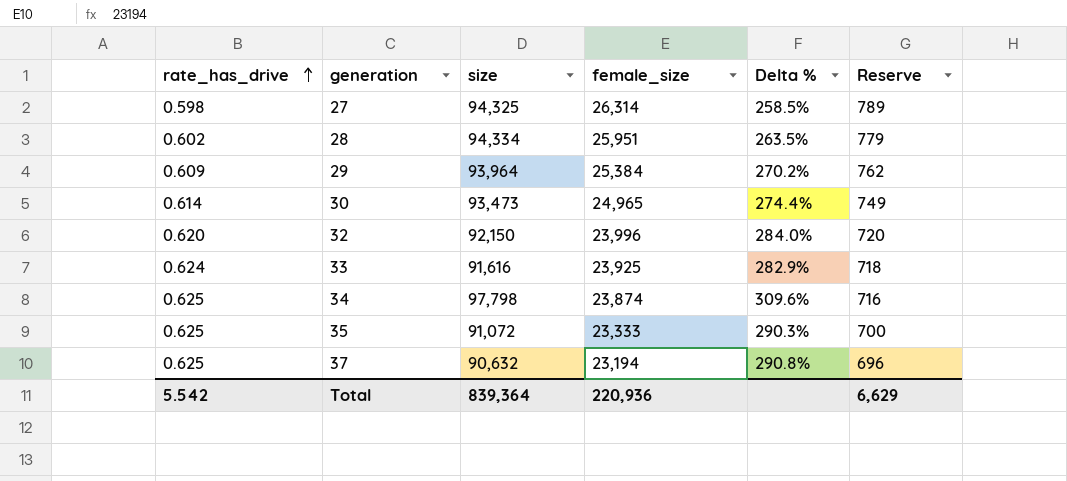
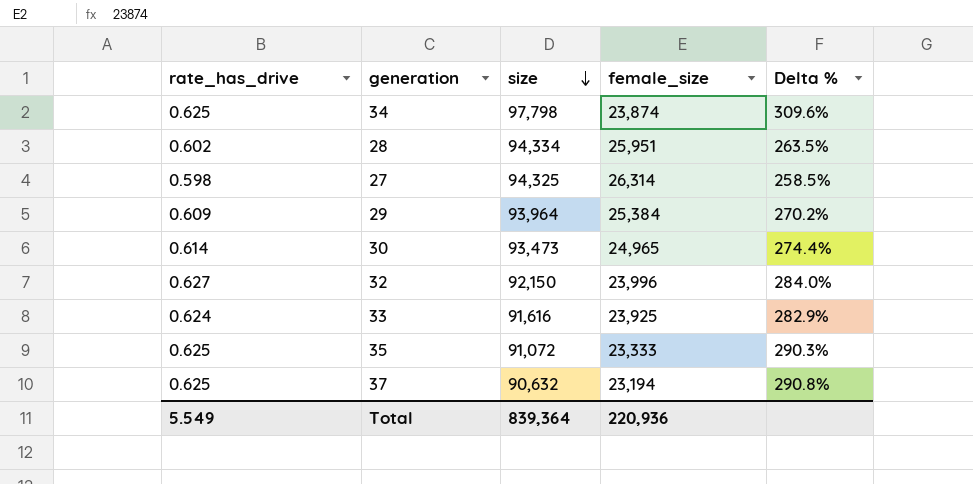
row order: rate_has_drive ascending -> size descending
column Reserve | formula: [female_size] * 0.03 -> none
32 | rate_has_drive: 0.620 -> 0.627
Total | rate_has_drive: 5.542 -> 5.549

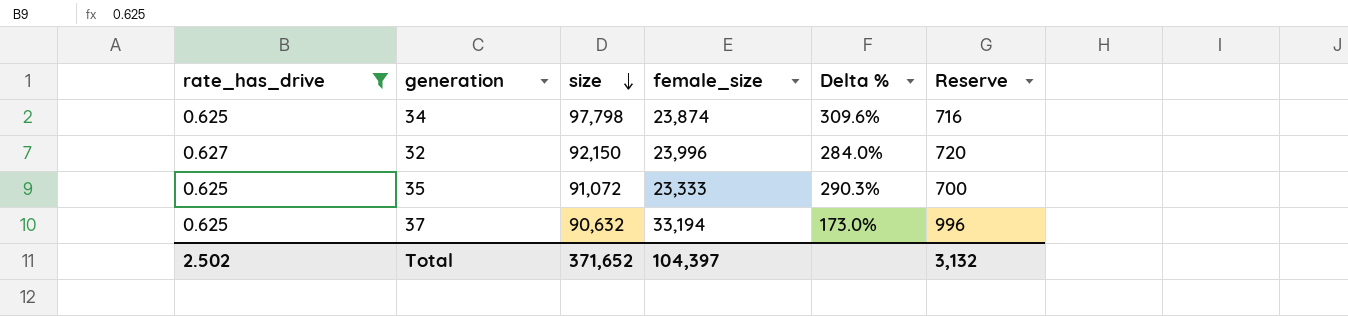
filter: none -> rate_has_drive >= 0.625
column Reserve | formula: none -> [female_size] * 0.03
37 | female_size: 23,194 -> 33,194
37 | Delta %: 290.8% -> 173.0%
Total | rate_has_drive: 5.549 -> 2.502
Total | size: 839,364 -> 371,652
Total | female_size: 220,936 -> 104,397

